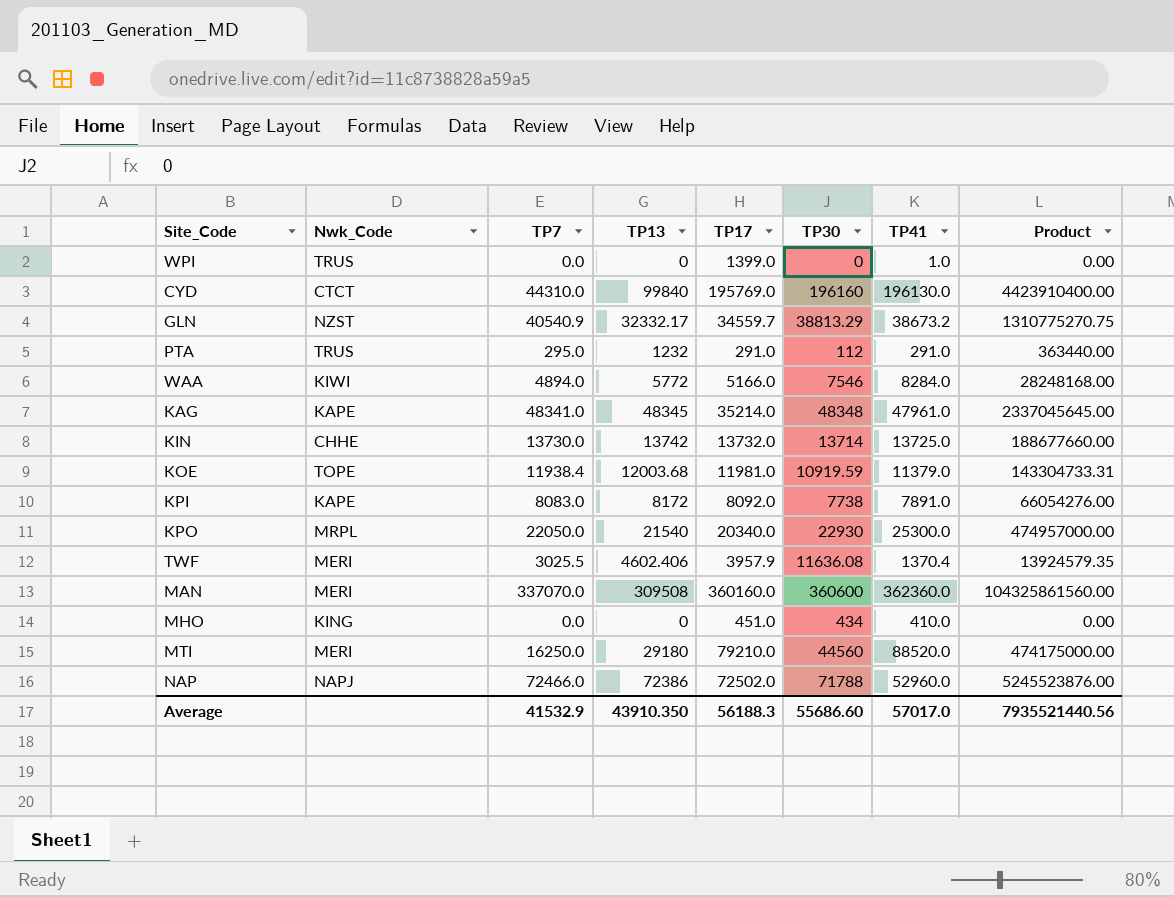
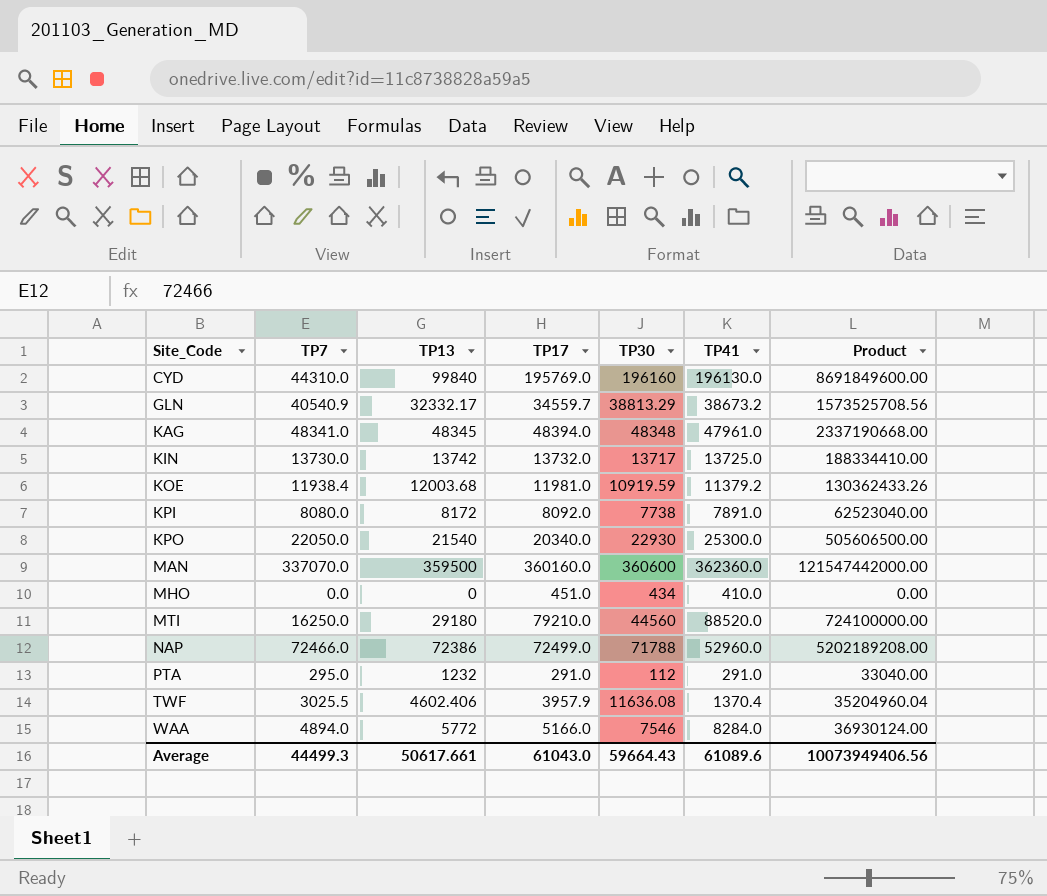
row order: none -> Site_Code ascending
column Nwk_Code | position: 2 -> none
column Product | formula: [TP7] * [TP13] -> [TP7] * [TP30]
row WPI: TRUS | 0.0 | 0 | 1399.0 | 0 | 1.0 | 0.00 -> none
KAG | TP17: 35214.0 -> 48394.0
KIN | TP30: 13714 -> 13717
KOE | TP41: 11379.0 -> 11379.2
KPI | TP7: 8083.0 -> 8080.0
MAN | TP13: 309508 -> 359500
NAP | TP17: 72502.0 -> 72499.0
Average | TP7: 41532.9 -> 44499.3
Average | TP13: 43910.350 -> 50617.661
Average | TP17: 56188.3 -> 61043.0
Average | TP30: 55686.60 -> 59664.43
Average | TP41: 57017.0 -> 61089.6
Average | Product: 7935521440.56 -> 10073949406.56

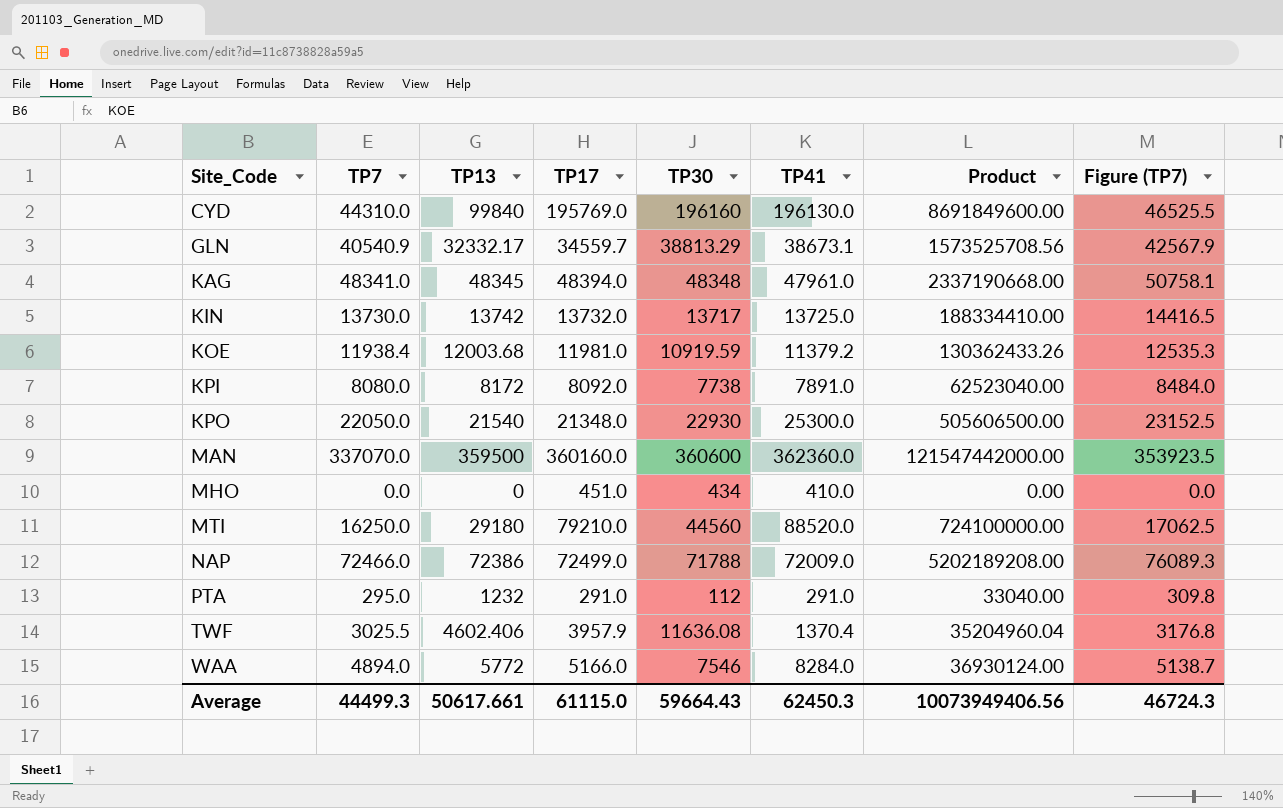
column Figure (TP7) | formula: none -> [TP7] * 1.05
GLN | TP41: 38673.2 -> 38673.1
KPO | TP17: 20340.0 -> 21348.0
NAP | TP41: 52960.0 -> 72009.0
Average | TP17: 61043.0 -> 61115.0
Average | TP41: 61089.6 -> 62450.3

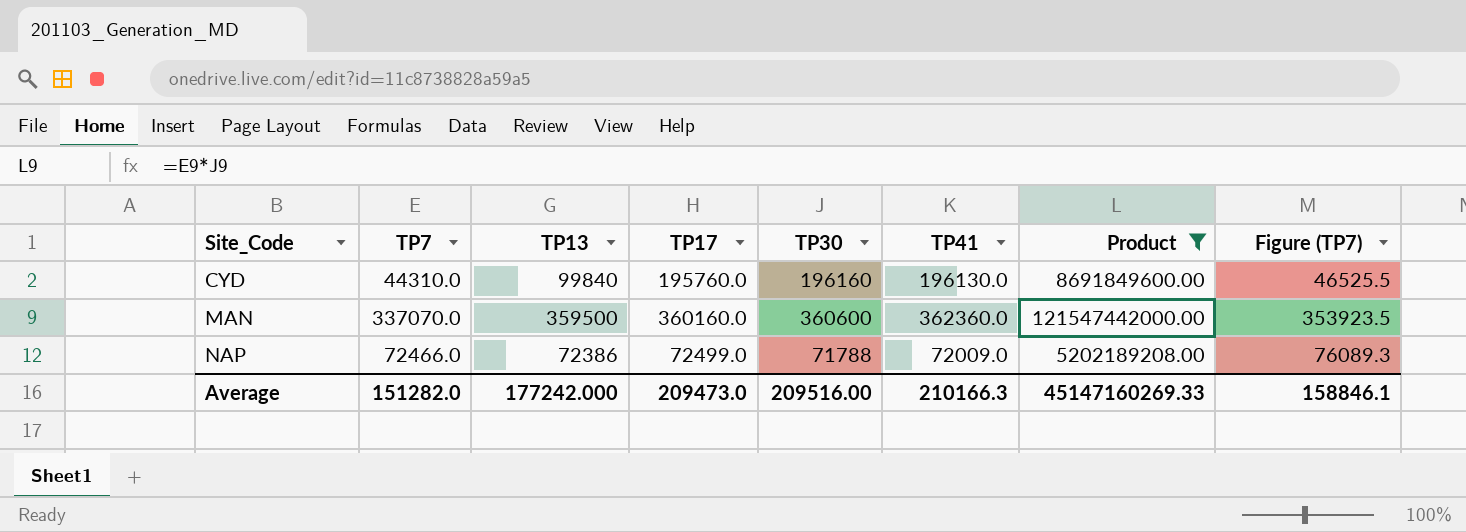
filter: none -> Product >= 5202189208.00
CYD | TP17: 195769.0 -> 195760.0
Average | TP7: 44499.3 -> 151282.0
Average | TP13: 50617.661 -> 177242.000
Average | TP17: 61115.0 -> 209473.0
Average | TP30: 59664.43 -> 209516.00
Average | TP41: 62450.3 -> 210166.3
Average | Product: 10073949406.56 -> 45147160269.33
Average | Figure (TP7): 46724.3 -> 158846.1

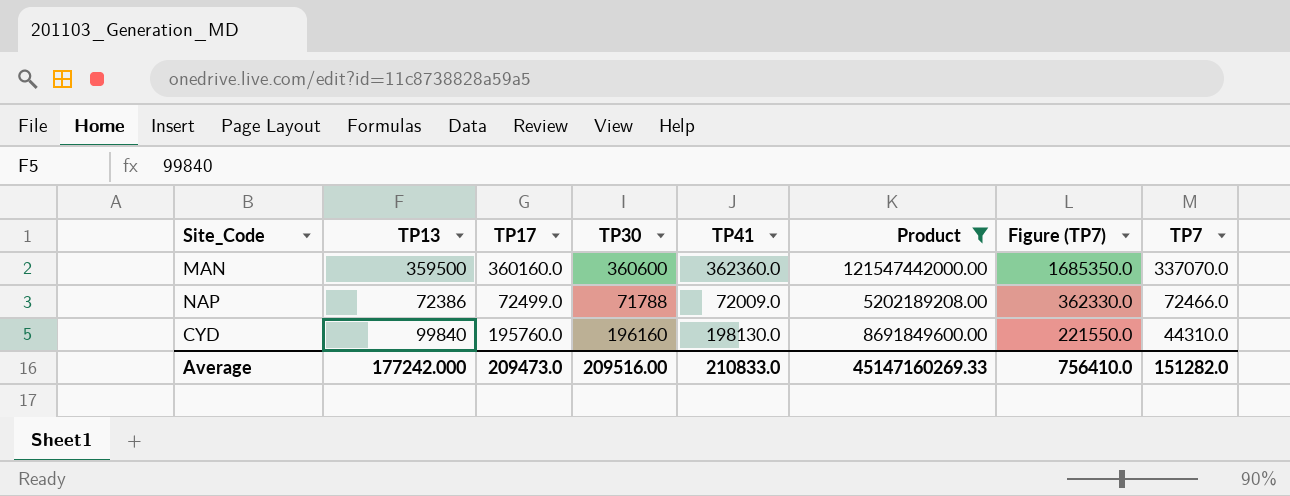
row order: Site_Code ascending -> Figure (TP7) descending
column Figure (TP7) | formula: [TP7] * 1.05 -> [TP7] * 5
column TP7 | position: 2 -> 8
CYD | TP41: 196130.0 -> 198130.0
Average | TP41: 210166.3 -> 210833.0
Average | Figure (TP7): 158846.1 -> 756410.0

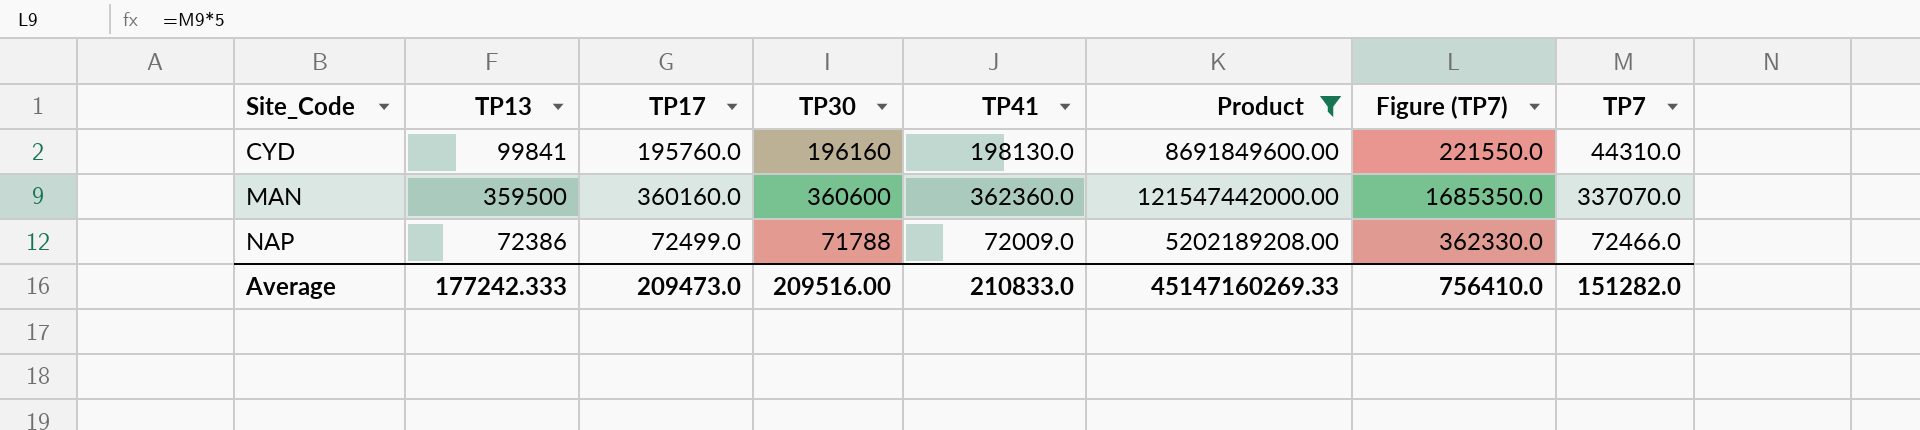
row order: Figure (TP7) descending -> Site_Code ascending
CYD | TP13: 99840 -> 99841
Average | TP13: 177242.000 -> 177242.333

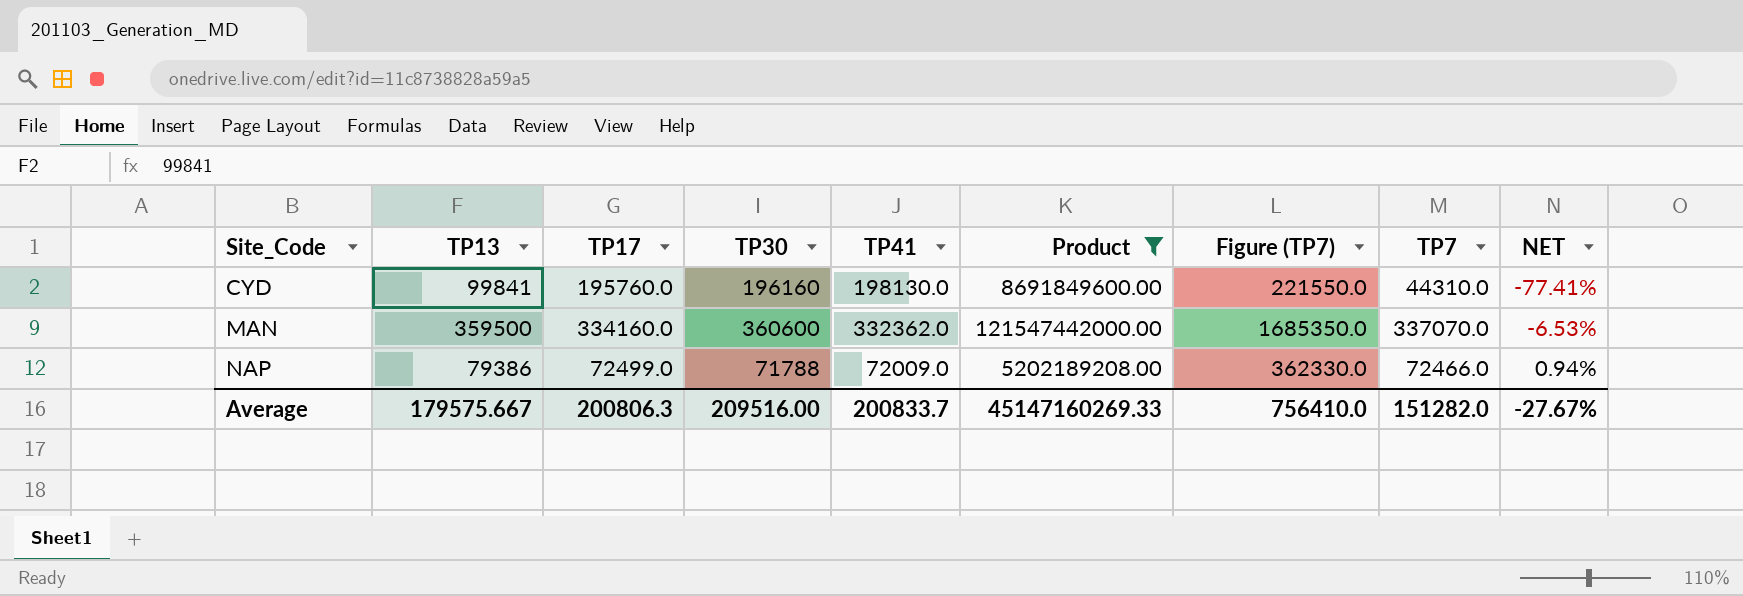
column NET | formula: none -> ([TP7] - [TP30]) / [TP30]
MAN | TP17: 360160.0 -> 334160.0
MAN | TP41: 362360.0 -> 332362.0
NAP | TP13: 72386 -> 79386
Average | TP13: 177242.333 -> 179575.667
Average | TP17: 209473.0 -> 200806.3
Average | TP41: 210833.0 -> 200833.7

